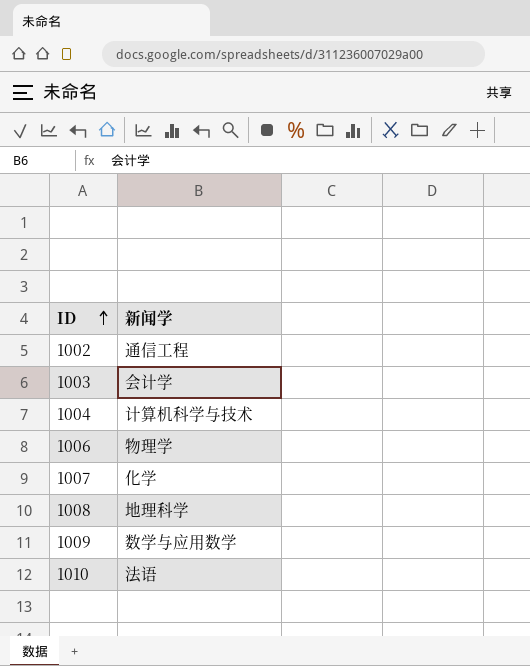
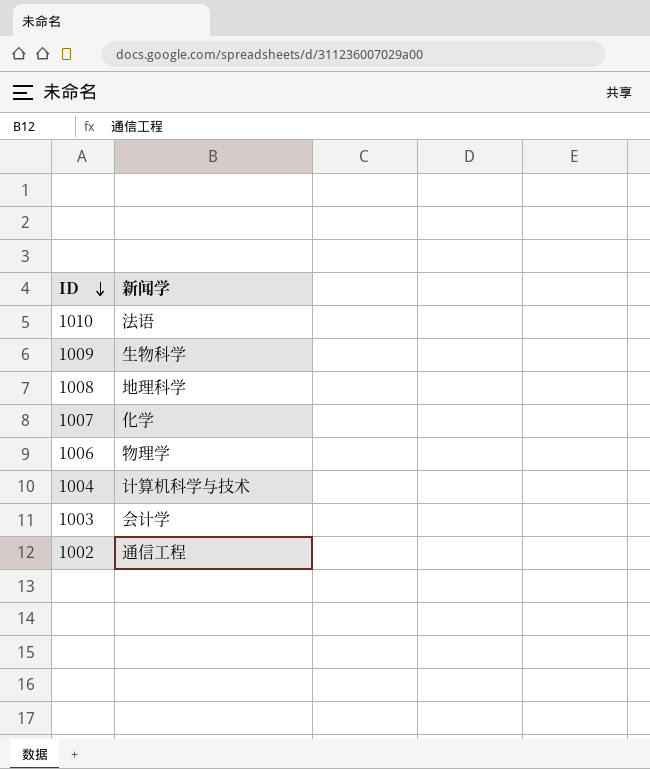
row order: ID ascending -> ID descending
1009 | 新闻学: 数学与应用数学 -> 生物科学

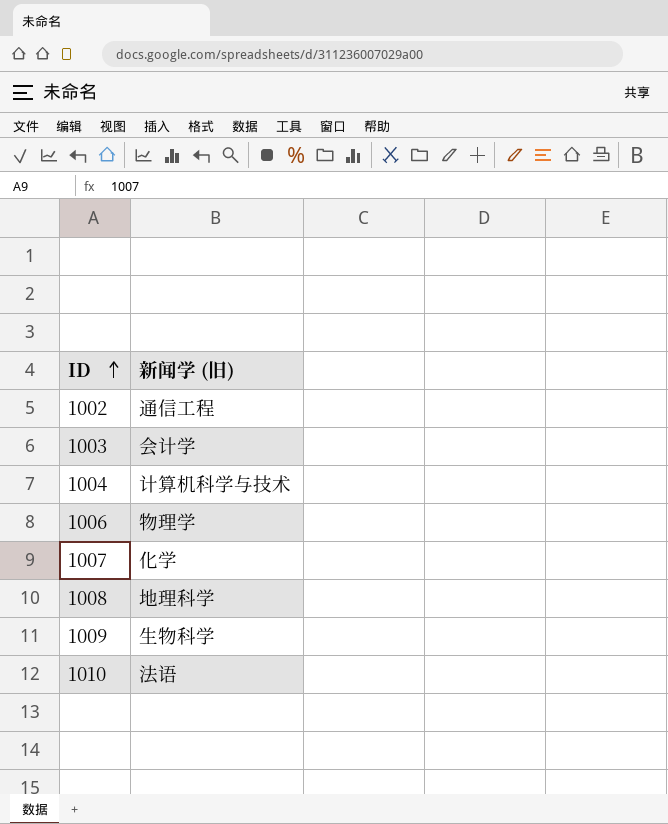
row order: ID descending -> ID ascending
column name: 新闻学 -> 新闻学 (旧)

